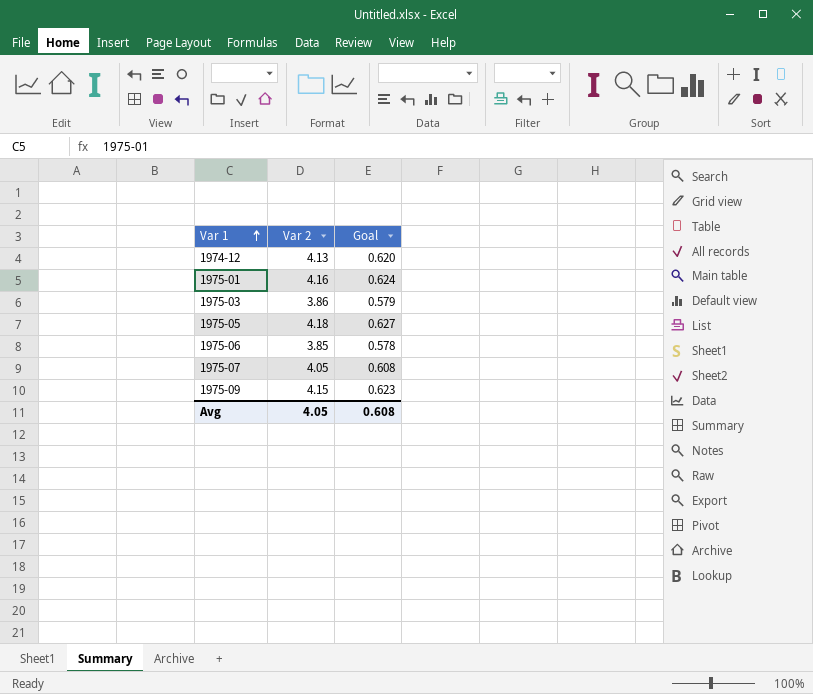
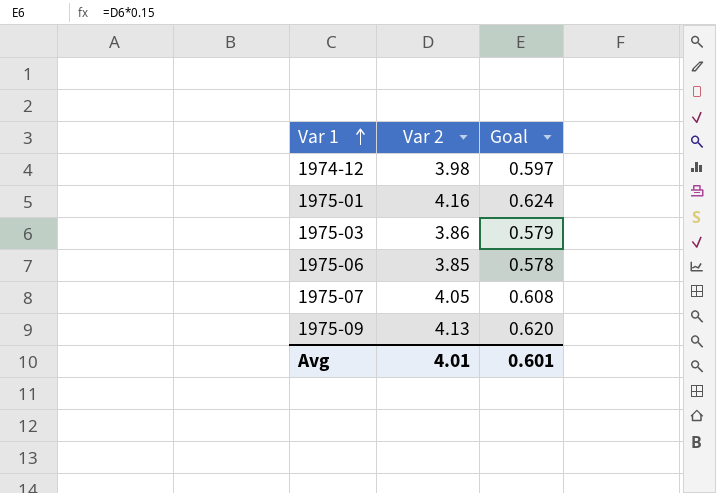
row 1975-05: 4.18 | 0.627 -> none
1974-12 | Var 2: 4.13 -> 3.98
1974-12 | Goal: 0.620 -> 0.597
1975-09 | Var 2: 4.15 -> 4.13
1975-09 | Goal: 0.623 -> 0.620
Avg | Var 2: 4.05 -> 4.01
Avg | Goal: 0.608 -> 0.601

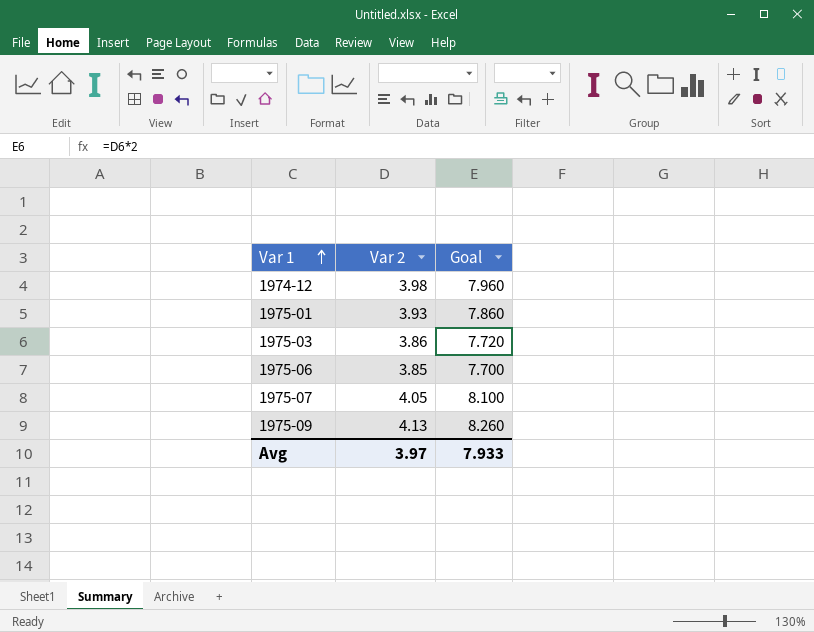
column Goal | formula: [Var 2] * 0.15 -> [Var 2] * 2
1975-01 | Var 2: 4.16 -> 3.93
Avg | Var 2: 4.01 -> 3.97
Avg | Goal: 0.601 -> 7.933

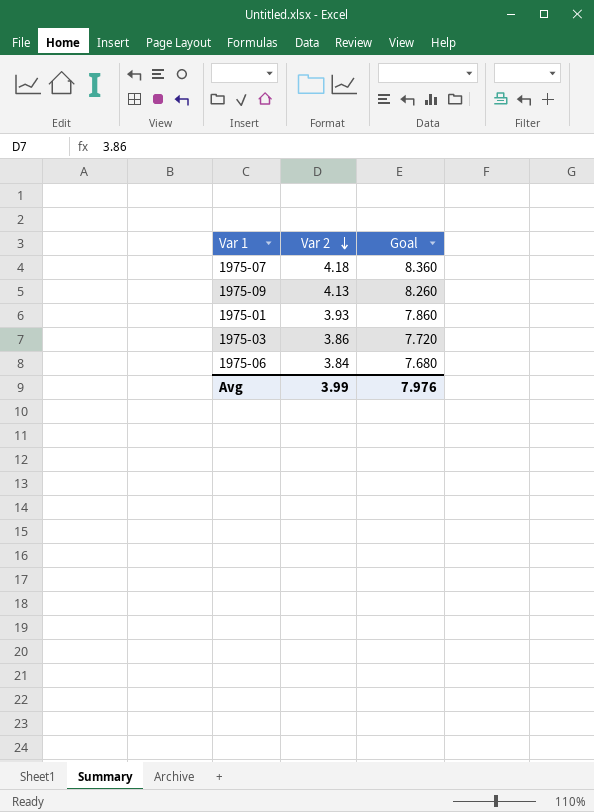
row order: Var 1 ascending -> Var 2 descending
row 1974-12: 3.98 | 7.960 -> none
1975-07 | Var 2: 4.05 -> 4.18
1975-07 | Goal: 8.100 -> 8.360
1975-06 | Var 2: 3.85 -> 3.84
1975-06 | Goal: 7.700 -> 7.680
Avg | Var 2: 3.97 -> 3.99
Avg | Goal: 7.933 -> 7.976

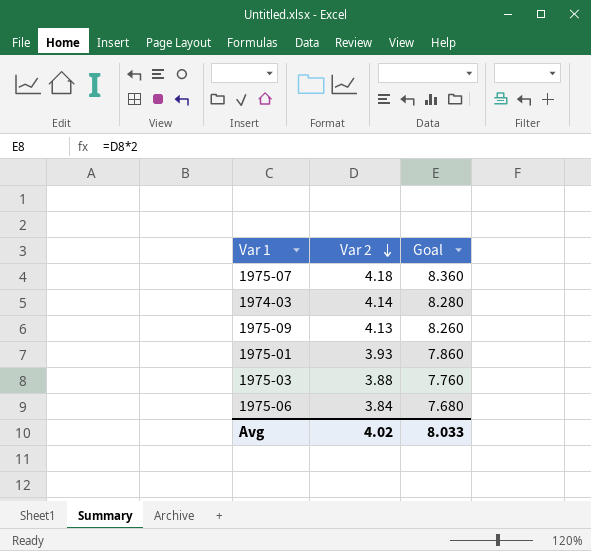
row 1974-03: none -> 4.14 | 8.280
1975-03 | Var 2: 3.86 -> 3.88
1975-03 | Goal: 7.720 -> 7.760
Avg | Var 2: 3.99 -> 4.02
Avg | Goal: 7.976 -> 8.033

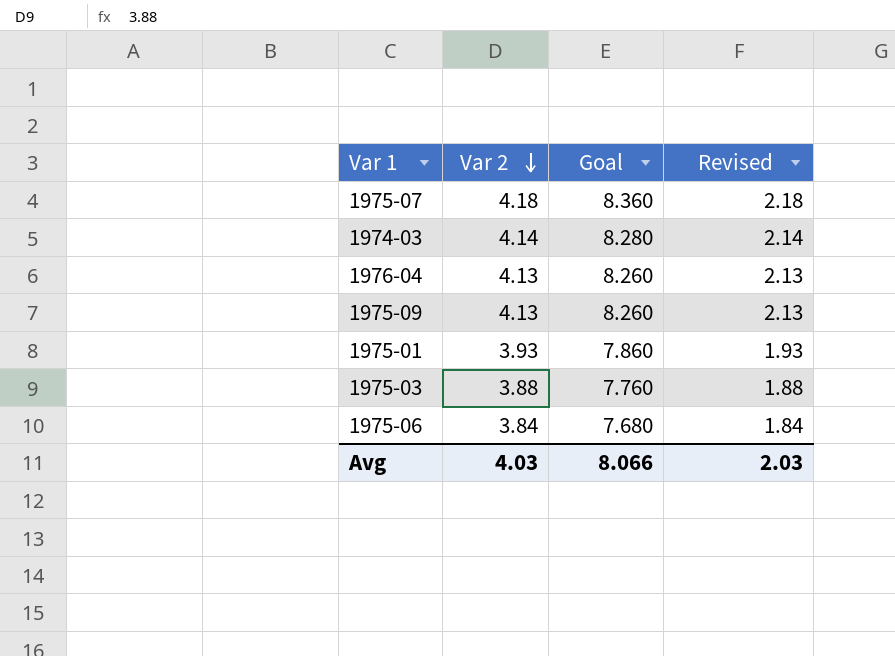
column Revised | formula: none -> [Var 2] - 2
row 1976-04: none -> 4.13 | 8.260 | 2.13
Avg | Var 2: 4.02 -> 4.03
Avg | Goal: 8.033 -> 8.066

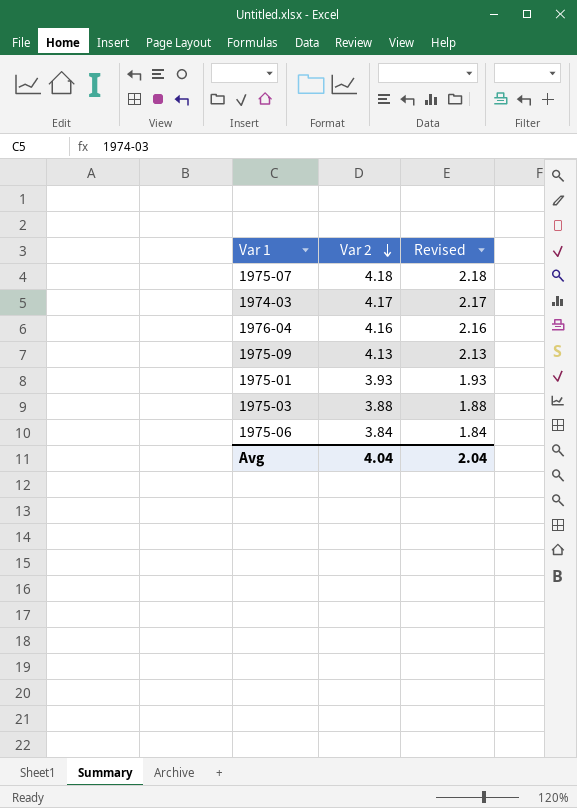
column Goal | formula: [Var 2] * 2 -> none
1974-03 | Var 2: 4.14 -> 4.17
1974-03 | Revised: 2.14 -> 2.17
1976-04 | Var 2: 4.13 -> 4.16
1976-04 | Revised: 2.13 -> 2.16
Avg | Var 2: 4.03 -> 4.04
Avg | Revised: 2.03 -> 2.04

